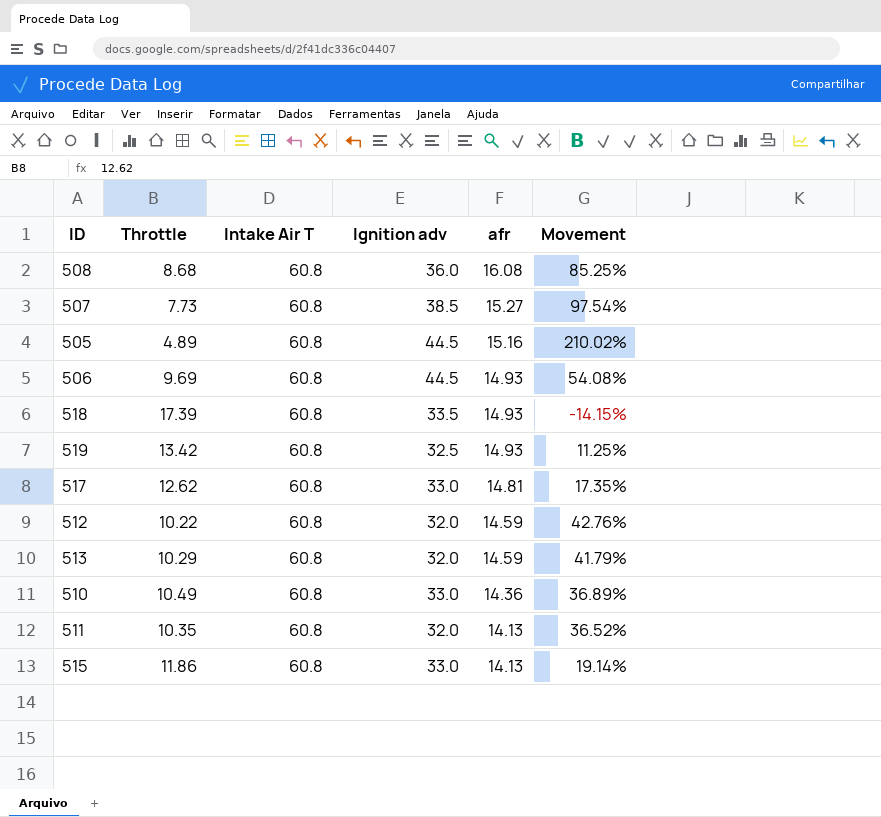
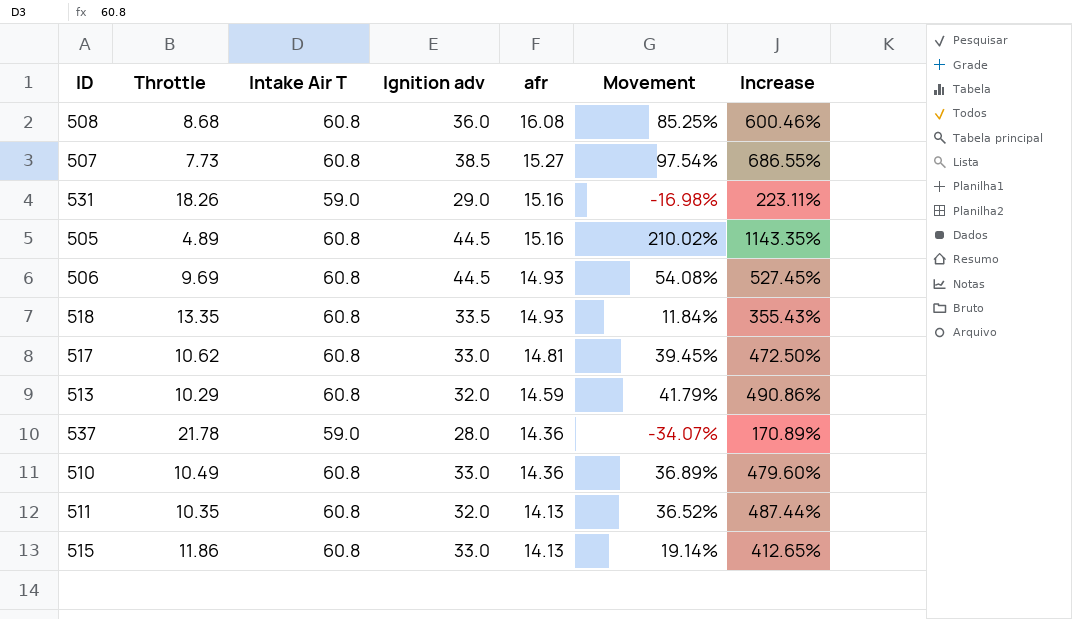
column Increase | formula: none -> ([Intake Air T] - [Throttle]) / [Throttle]
row 519: 13.42 | 60.8 | 32.5 | 14.93 | 11.25% -> none
row 512: 10.22 | 60.8 | 32.0 | 14.59 | 42.76% -> none
row 531: none -> 18.26 | 59.0 | 29.0 | 15.16 | -16.98% | 223.11%
518 | Throttle: 17.39 -> 13.35
518 | Movement: -14.15% -> 11.84%
517 | Throttle: 12.62 -> 10.62
517 | Movement: 17.35% -> 39.45%
row 537: none -> 21.78 | 59.0 | 28.0 | 14.36 | -34.07% | 170.89%

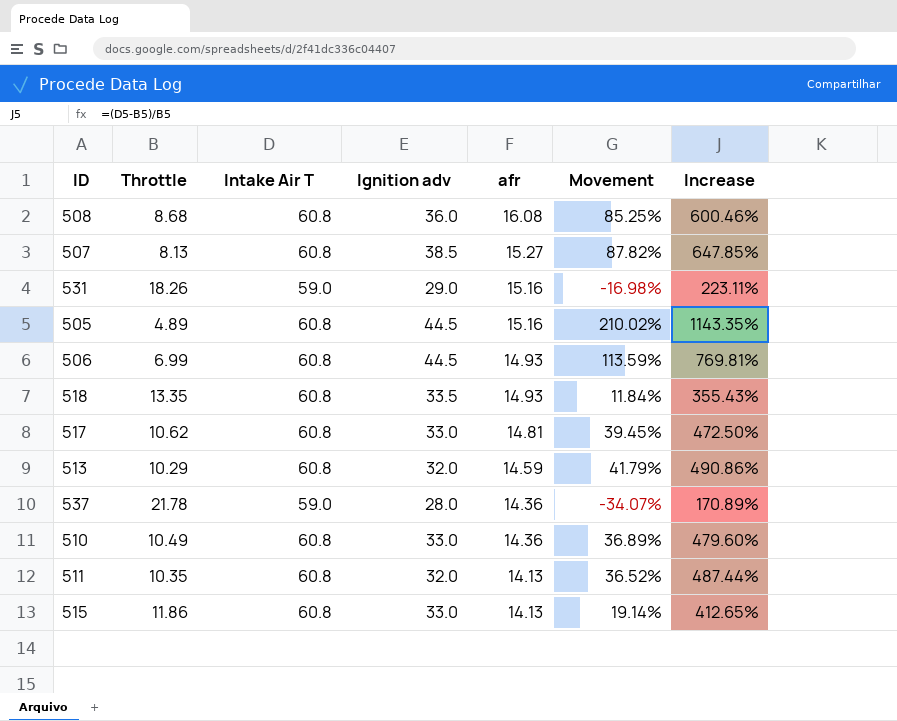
507 | Throttle: 7.73 -> 8.13
507 | Movement: 97.54% -> 87.82%
507 | Increase: 686.55% -> 647.85%
506 | Throttle: 9.69 -> 6.99
506 | Movement: 54.08% -> 113.59%
506 | Increase: 527.45% -> 769.81%

